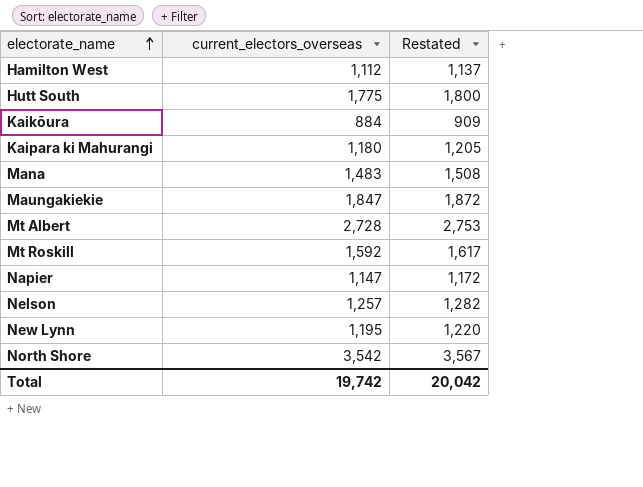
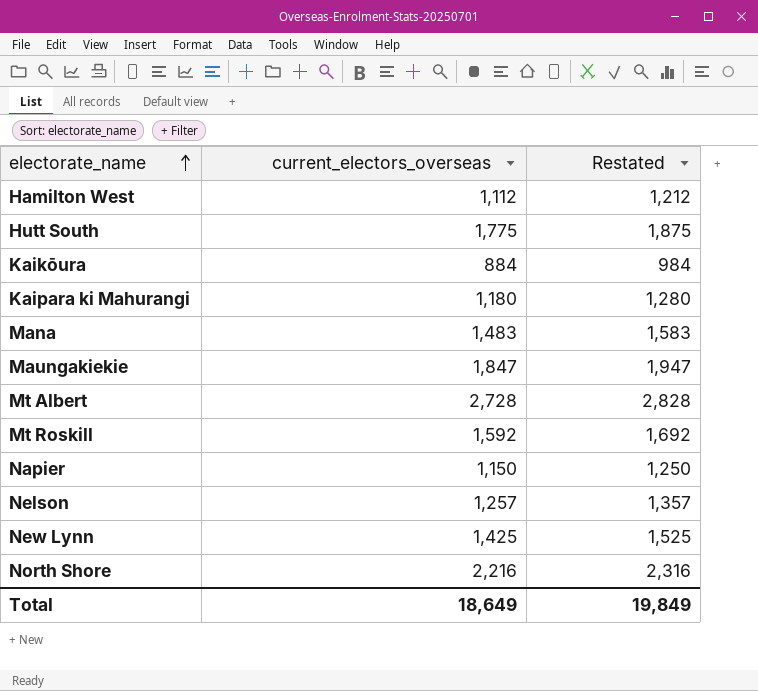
column Restated | formula: [current_electors_overseas] + 25 -> [current_electors_overseas] + 100
Napier | current_electors_overseas: 1,147 -> 1,150
New Lynn | current_electors_overseas: 1,195 -> 1,425
North Shore | current_electors_overseas: 3,542 -> 2,216
Total | current_electors_overseas: 19,742 -> 18,649
Total | Restated: 20,042 -> 19,849

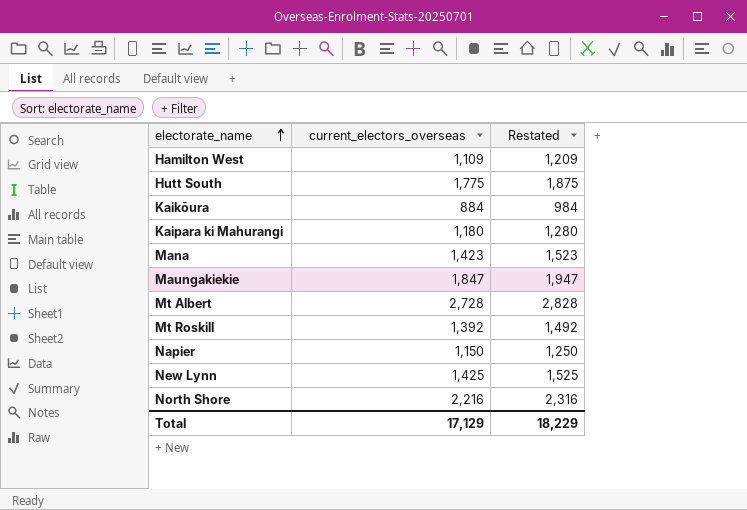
row Nelson: 1,257 | 1,357 -> none
Hamilton West | current_electors_overseas: 1,112 -> 1,109
Hamilton West | Restated: 1,212 -> 1,209
Mana | current_electors_overseas: 1,483 -> 1,423
Mana | Restated: 1,583 -> 1,523
Mt Roskill | current_electors_overseas: 1,592 -> 1,392
Mt Roskill | Restated: 1,692 -> 1,492
Total | current_electors_overseas: 18,649 -> 17,129
Total | Restated: 19,849 -> 18,229

